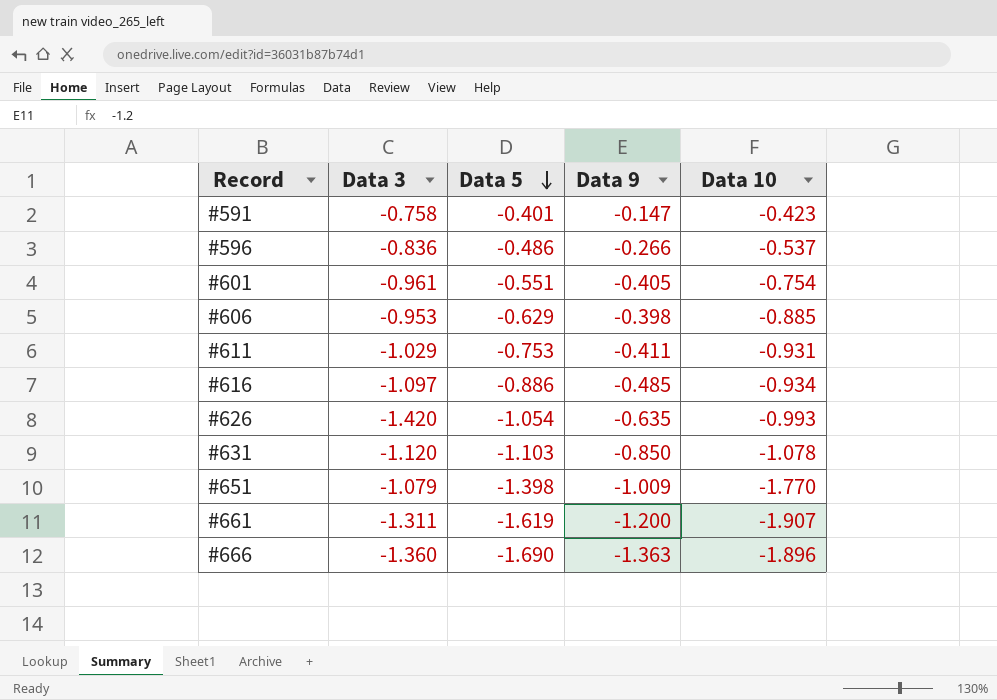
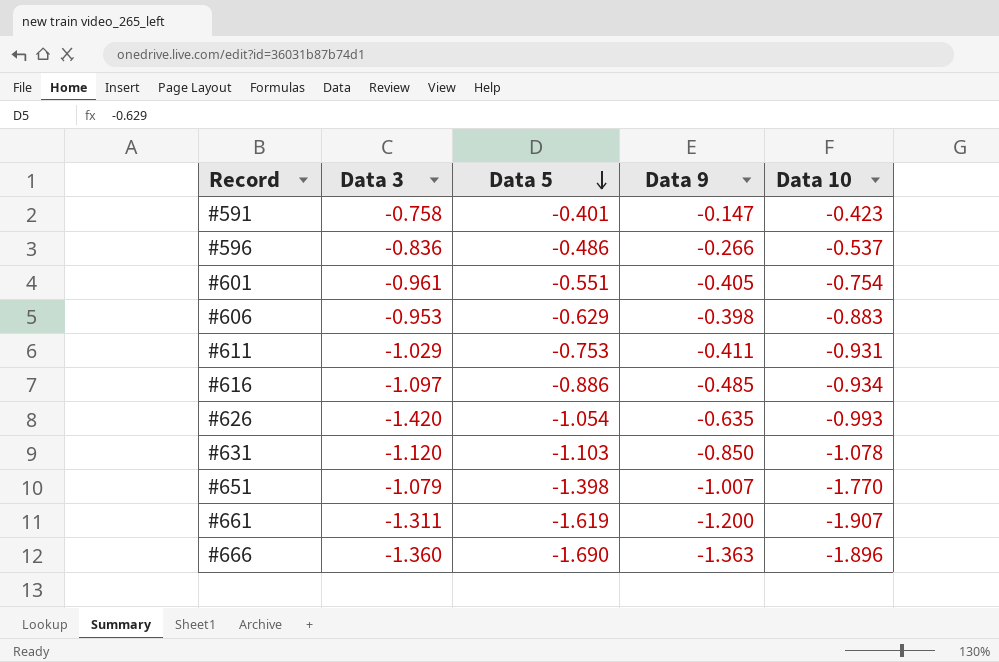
#606 | Data 10: -0.885 -> -0.883
#651 | Data 9: -1.009 -> -1.007

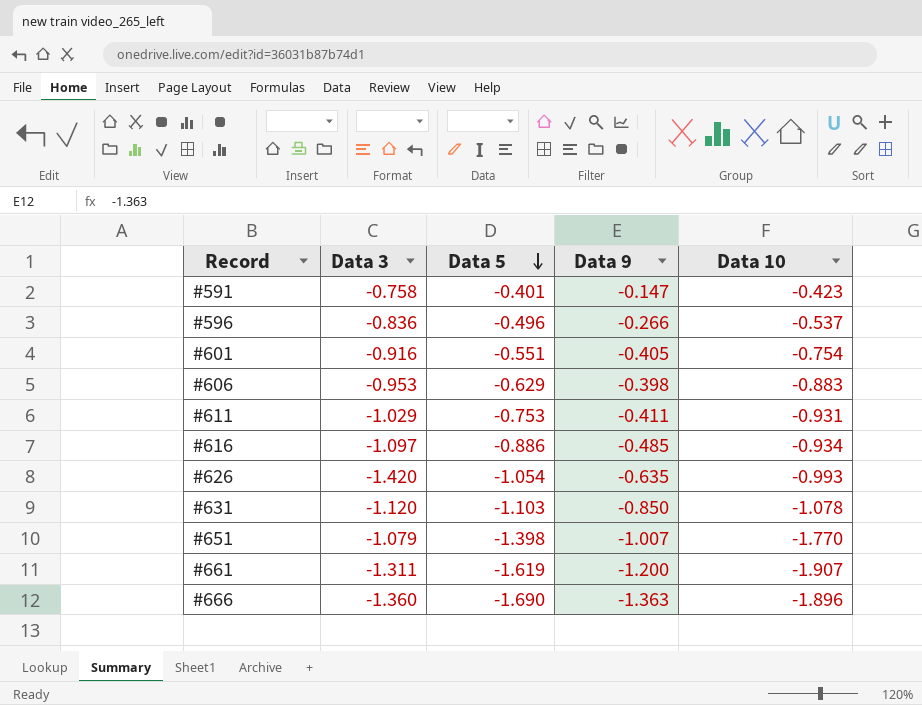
#596 | Data 5: -0.486 -> -0.496
#601 | Data 3: -0.961 -> -0.916

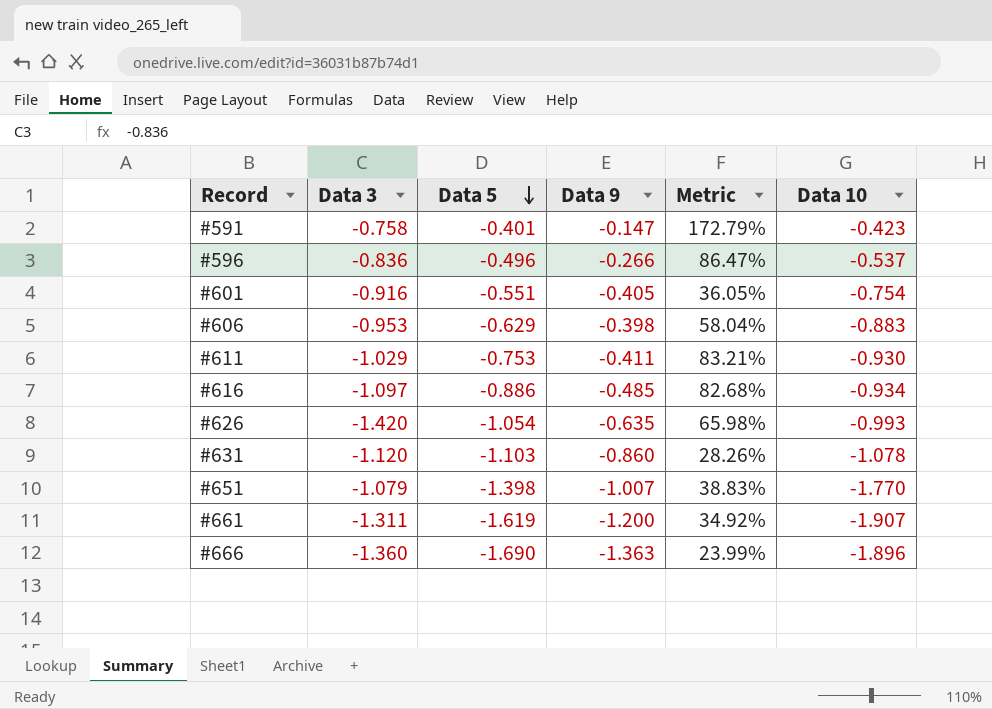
column Metric | formula: none -> ([Data 5] - [Data 9]) / [Data 9]
#611 | Data 10: -0.931 -> -0.930
#631 | Data 9: -0.850 -> -0.860

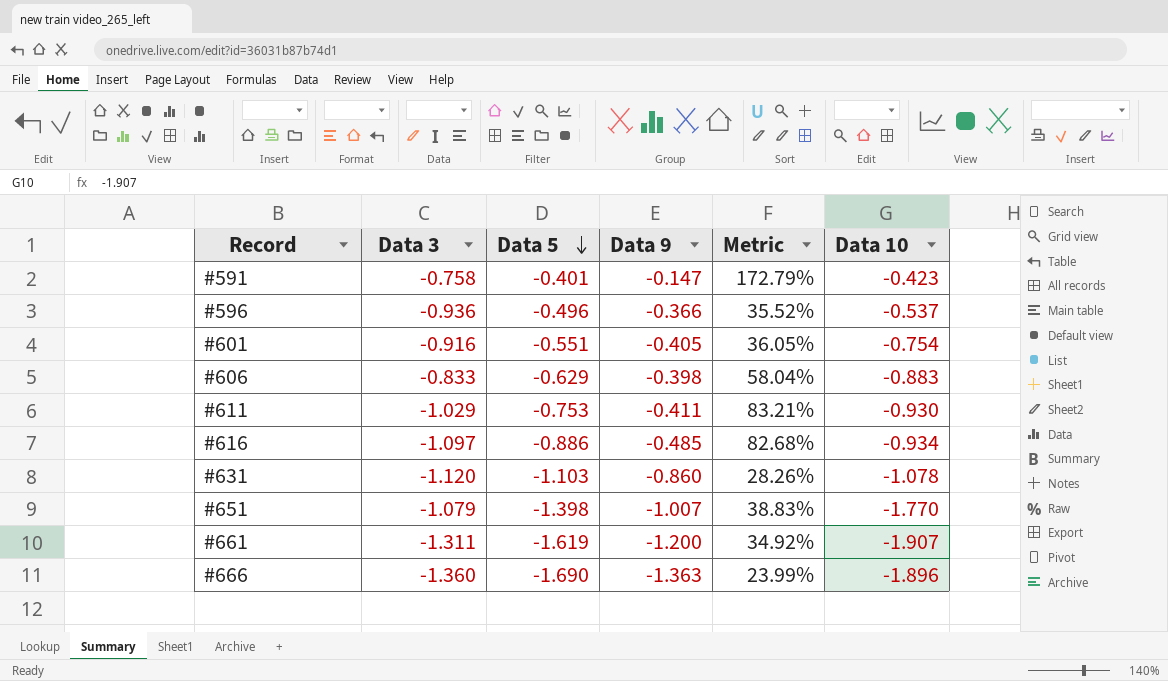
row #626: -1.420 | -1.054 | -0.635 | 65.98% | -0.993 -> none
#596 | Data 3: -0.836 -> -0.936
#596 | Data 9: -0.266 -> -0.366
#596 | Metric: 86.47% -> 35.52%
#606 | Data 3: -0.953 -> -0.833

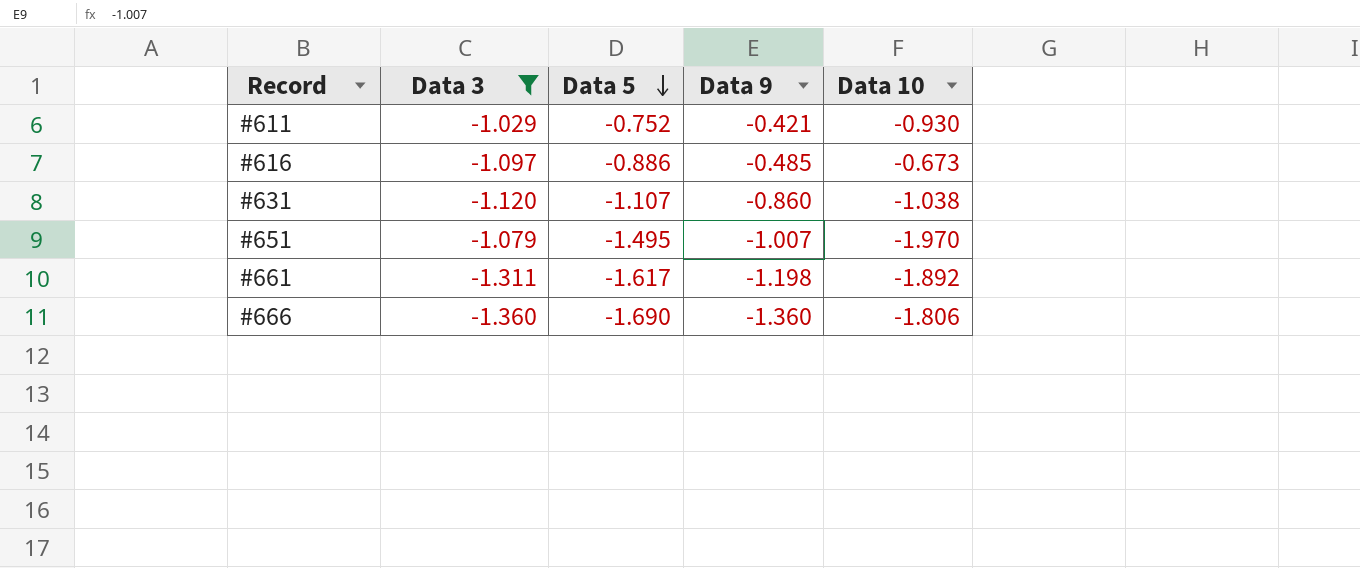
filter: none -> Data 3 <= -1.029
column Metric | formula: ([Data 5] - [Data 9]) / [Data 9] -> none
#611 | Data 5: -0.753 -> -0.752
#611 | Data 9: -0.411 -> -0.421
#616 | Data 10: -0.934 -> -0.673
#631 | Data 5: -1.103 -> -1.107
#631 | Data 10: -1.078 -> -1.038
#651 | Data 5: -1.398 -> -1.495
#651 | Data 10: -1.770 -> -1.970
#661 | Data 5: -1.619 -> -1.617
#661 | Data 9: -1.200 -> -1.198
#661 | Data 10: -1.907 -> -1.892
#666 | Data 9: -1.363 -> -1.360
#666 | Data 10: -1.896 -> -1.806

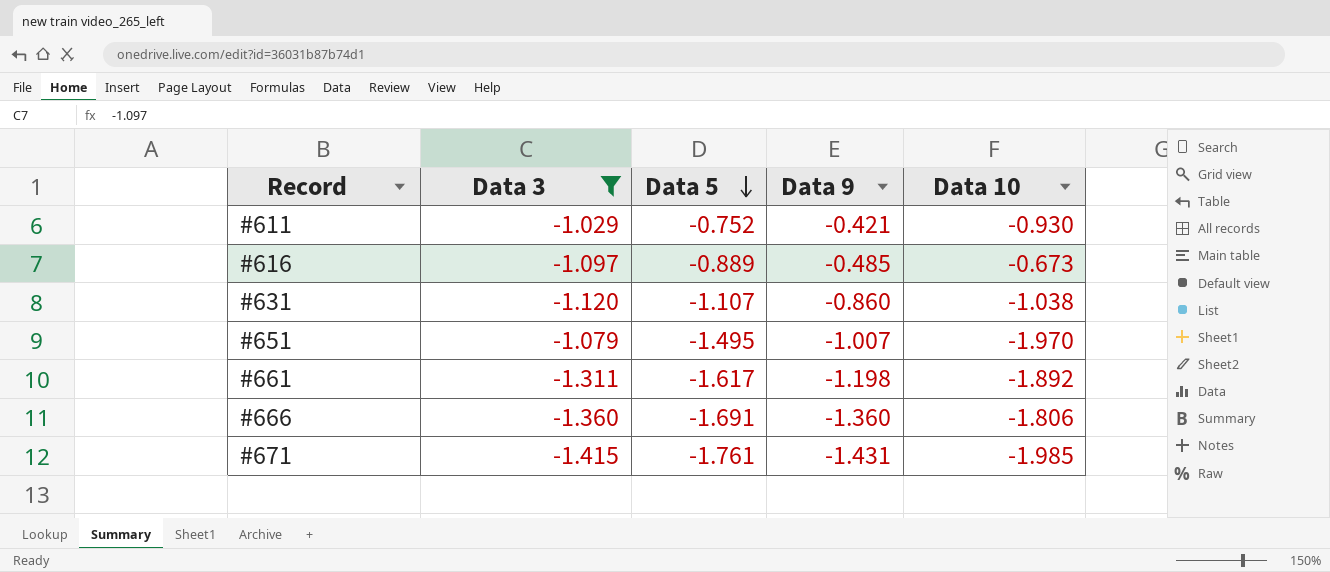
#616 | Data 5: -0.886 -> -0.889
#666 | Data 5: -1.690 -> -1.691
row #671: none -> -1.415 | -1.761 | -1.431 | -1.985

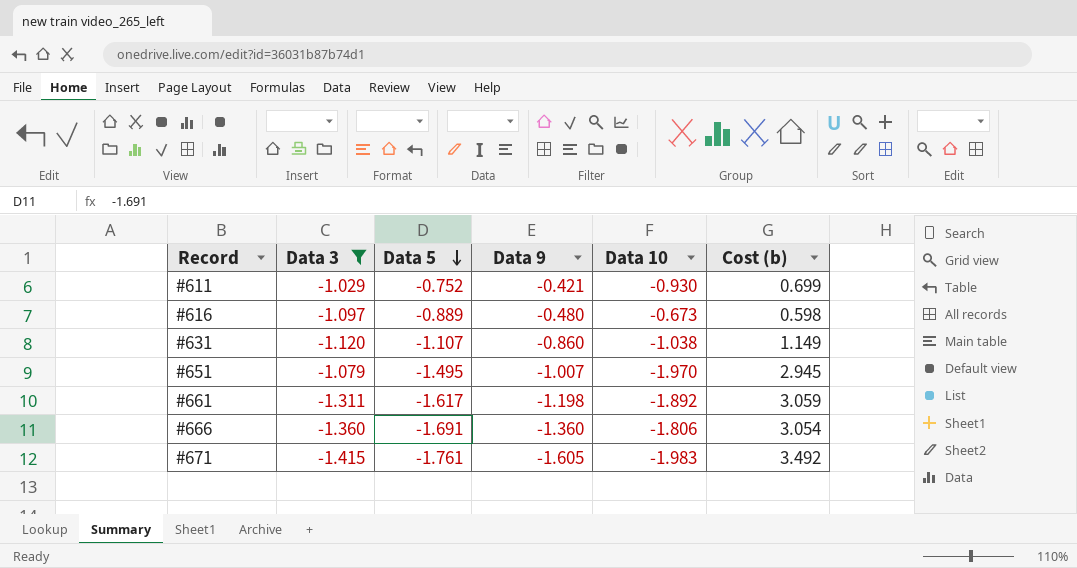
column Cost (b) | formula: none -> [Data 5] * [Data 10]
#616 | Data 9: -0.485 -> -0.480
#671 | Data 9: -1.431 -> -1.605
#671 | Data 10: -1.985 -> -1.983

